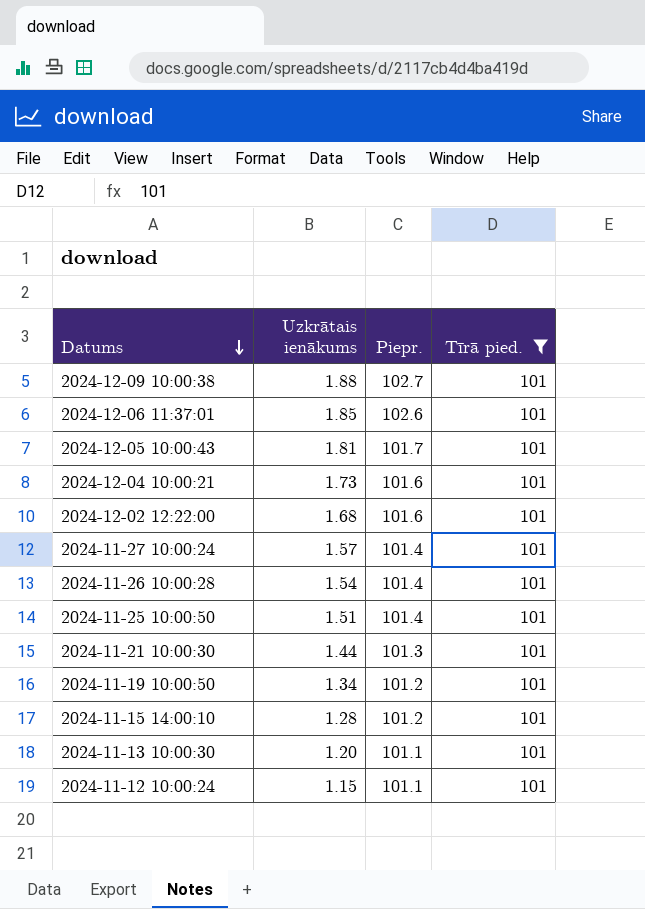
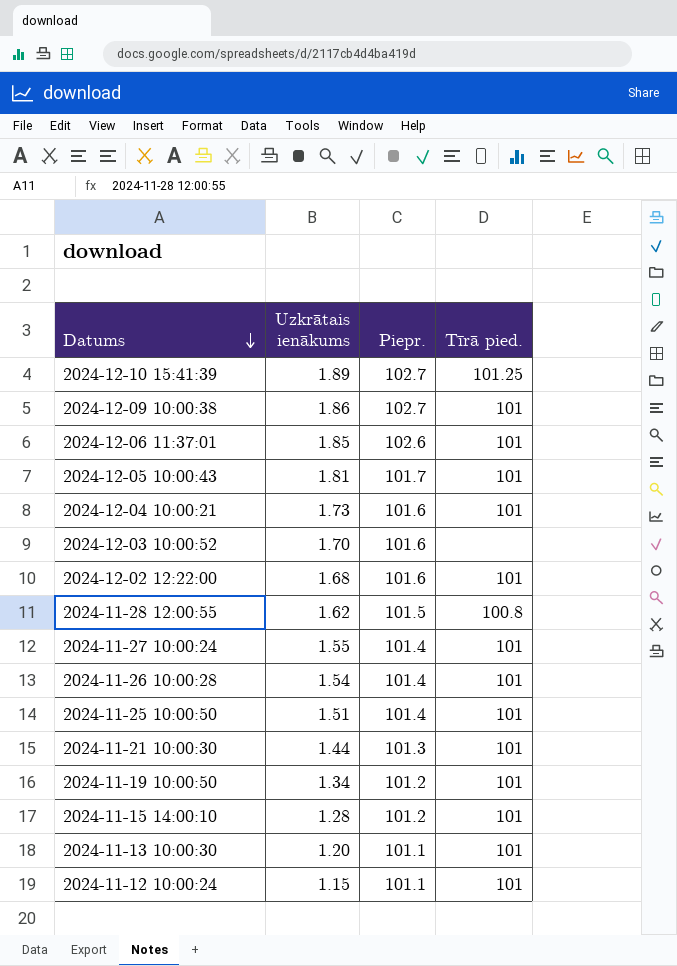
filter: Tīrā pied. = 101 -> none
2024-12-09 10:00:38 | Uzkrātais ienākums: 1.88 -> 1.86
2024-11-27 10:00:24 | Uzkrātais ienākums: 1.57 -> 1.55

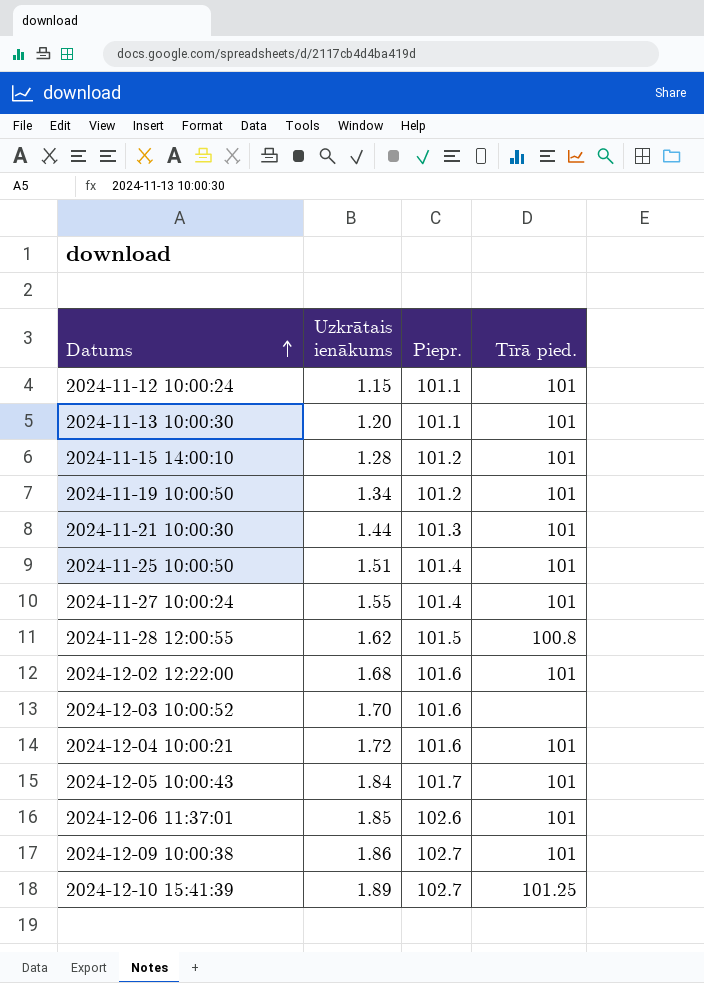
row order: Datums descending -> Datums ascending
row 2024-11-26 10:00:28: 1.54 | 101.4 | 101 -> none
2024-12-04 10:00:21 | Uzkrātais ienākums: 1.73 -> 1.72
2024-12-05 10:00:43 | Uzkrātais ienākums: 1.81 -> 1.84

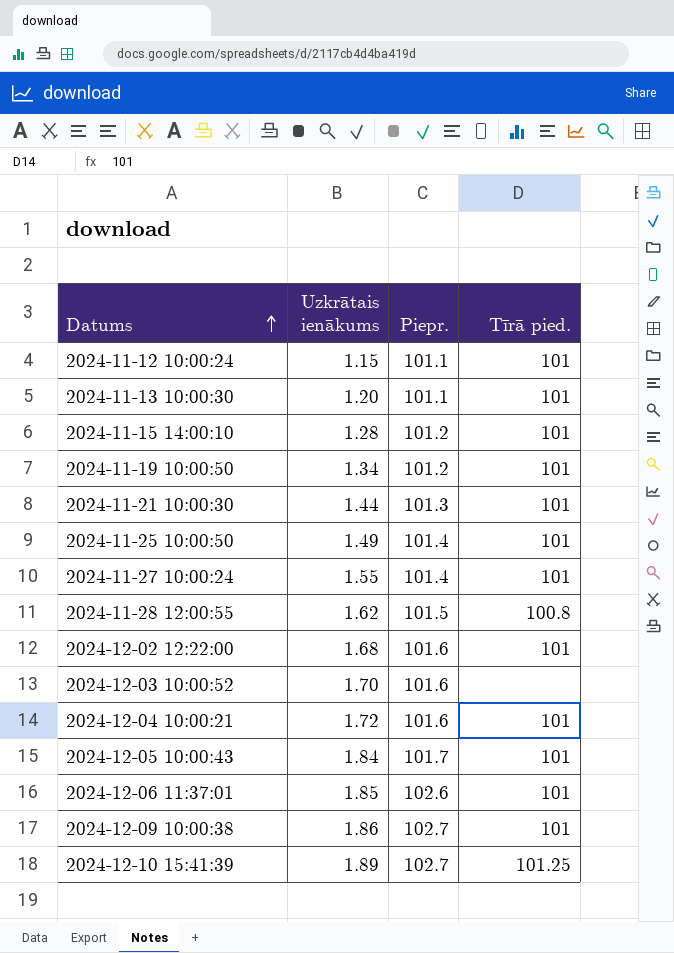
2024-11-25 10:00:50 | Uzkrātais ienākums: 1.51 -> 1.49

